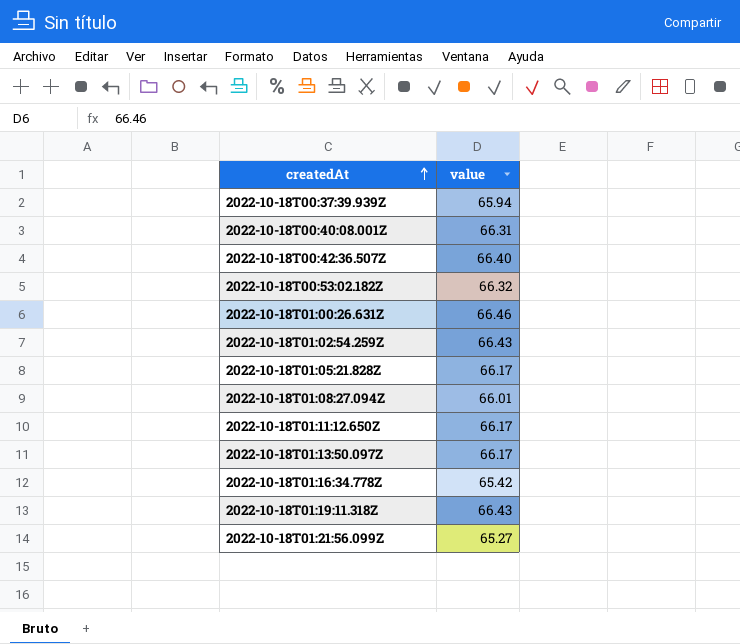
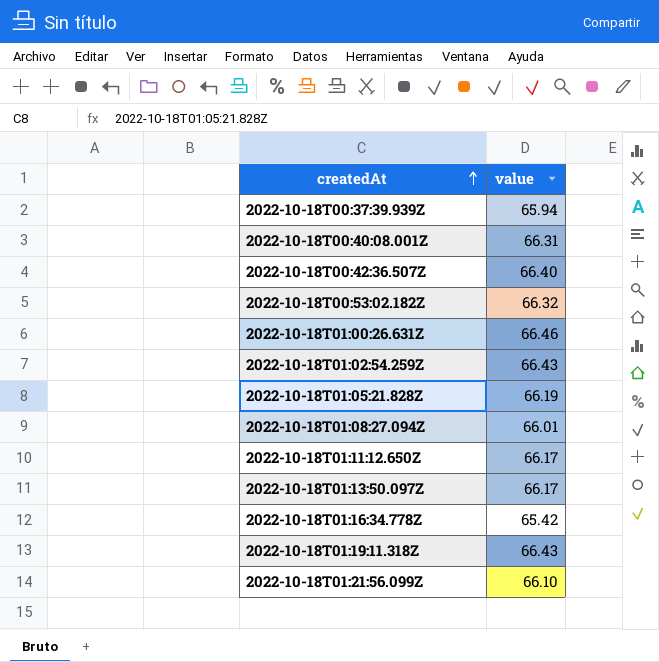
2022-10-18T01:05:21.828Z | value: 66.17 -> 66.19
2022-10-18T01:21:56.099Z | value: 65.27 -> 66.10

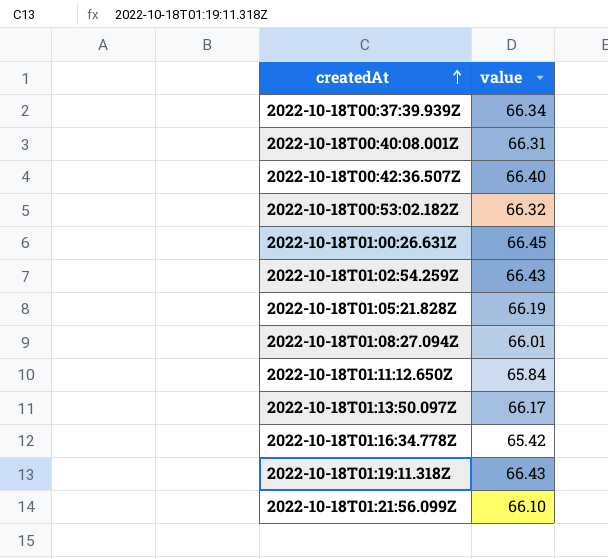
2022-10-18T00:37:39.939Z | value: 65.94 -> 66.34
2022-10-18T01:00:26.631Z | value: 66.46 -> 66.45
2022-10-18T01:11:12.650Z | value: 66.17 -> 65.84

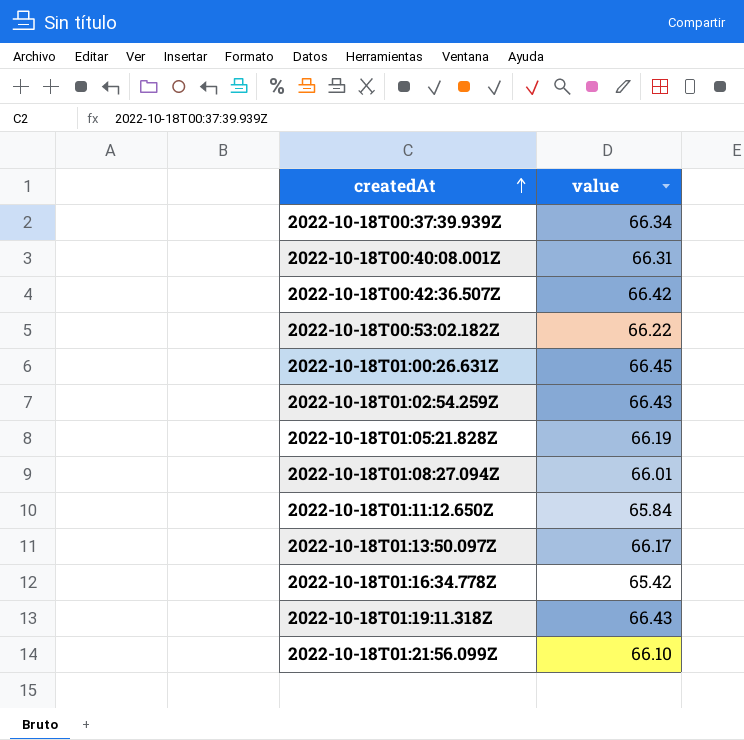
2022-10-18T00:42:36.507Z | value: 66.40 -> 66.42
2022-10-18T00:53:02.182Z | value: 66.32 -> 66.22

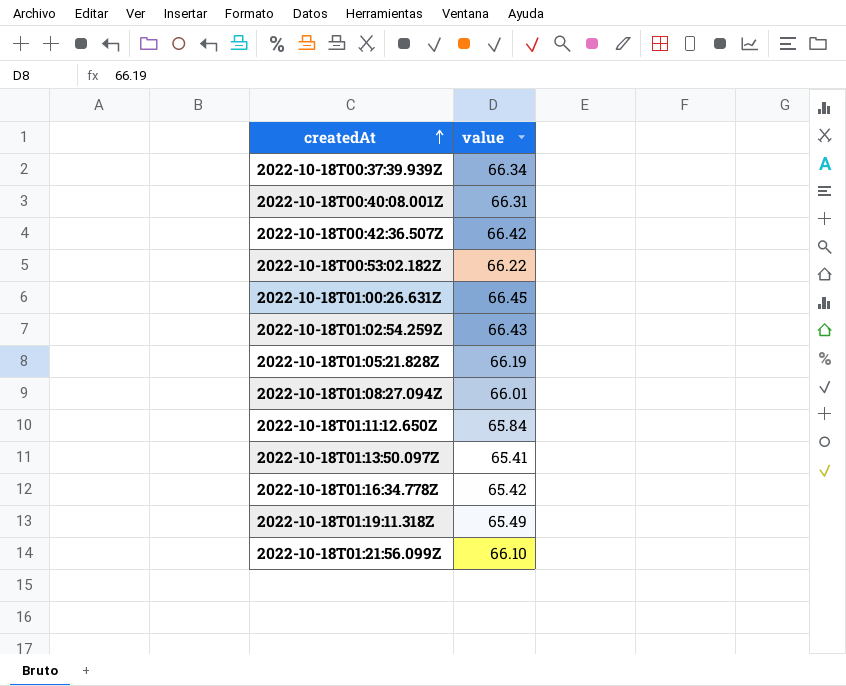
2022-10-18T01:13:50.097Z | value: 66.17 -> 65.41
2022-10-18T01:19:11.318Z | value: 66.43 -> 65.49

